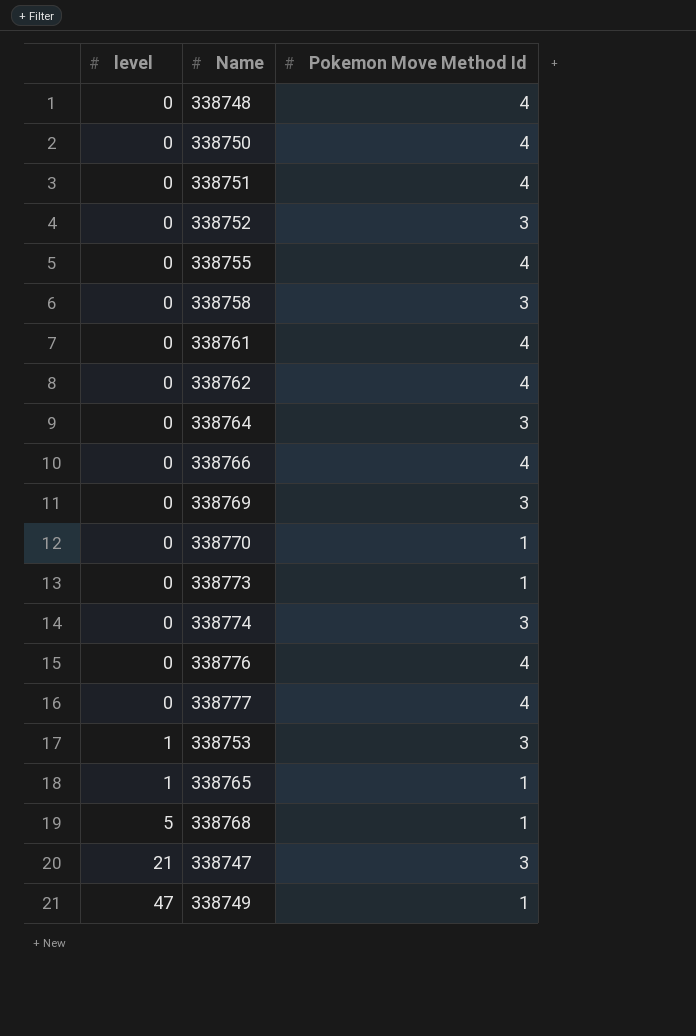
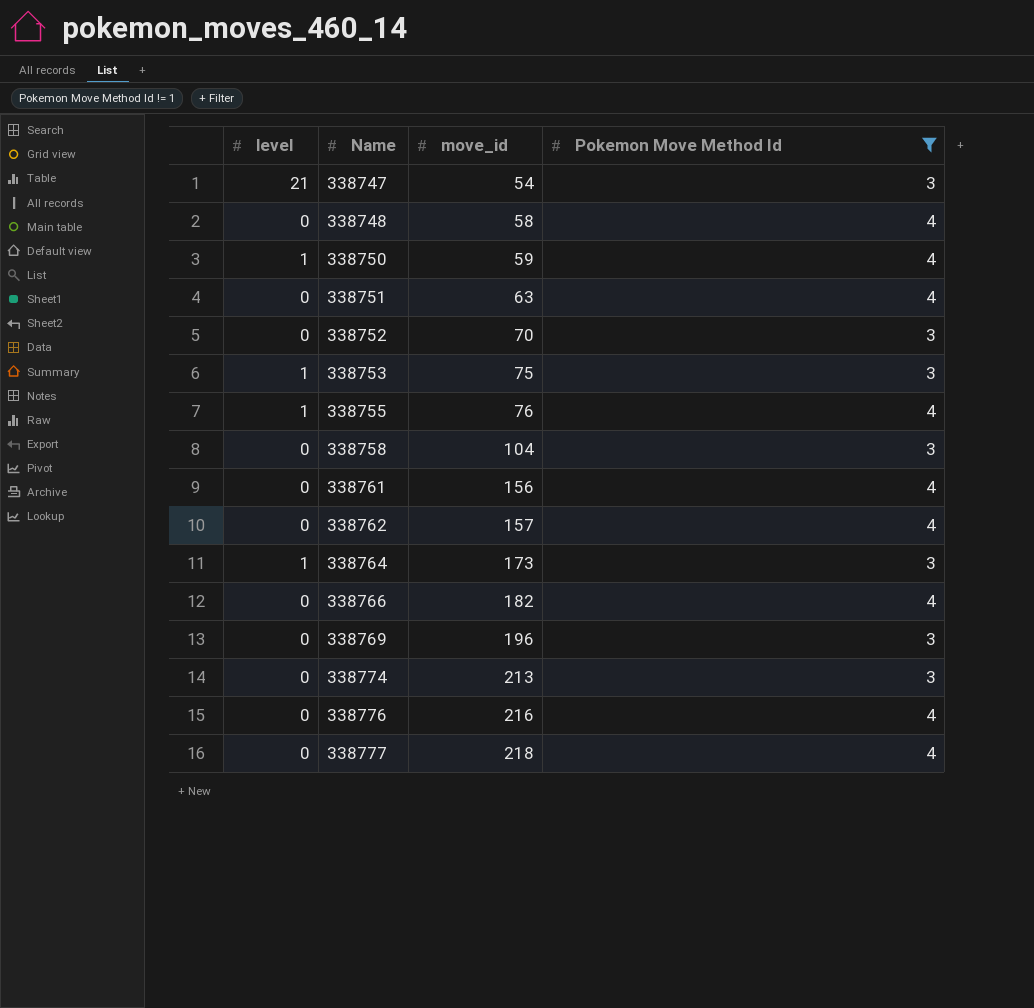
filter: none -> Pokemon Move Method Id != 1
row order: level ascending -> Name ascending
column move_id | position: none -> 3
338750 | level: 0 -> 1
338755 | level: 0 -> 1
338764 | level: 0 -> 1

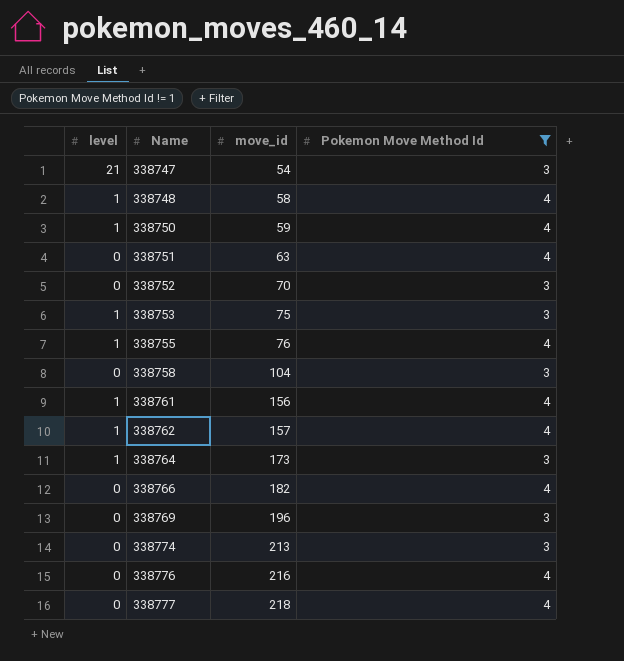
338748 | level: 0 -> 1
338761 | level: 0 -> 1
338762 | level: 0 -> 1

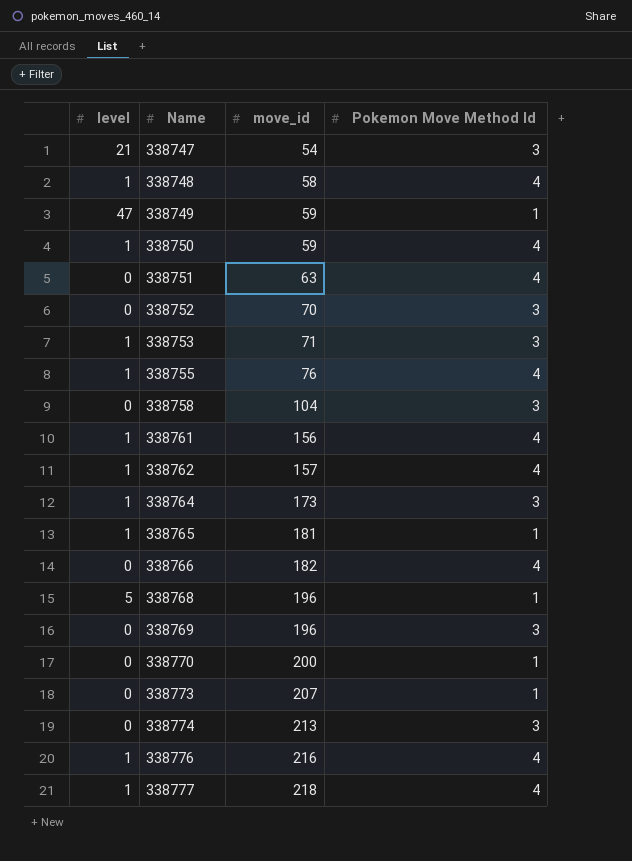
filter: Pokemon Move Method Id != 1 -> none
338753 | move_id: 75 -> 71
338776 | level: 0 -> 1
338777 | level: 0 -> 1

